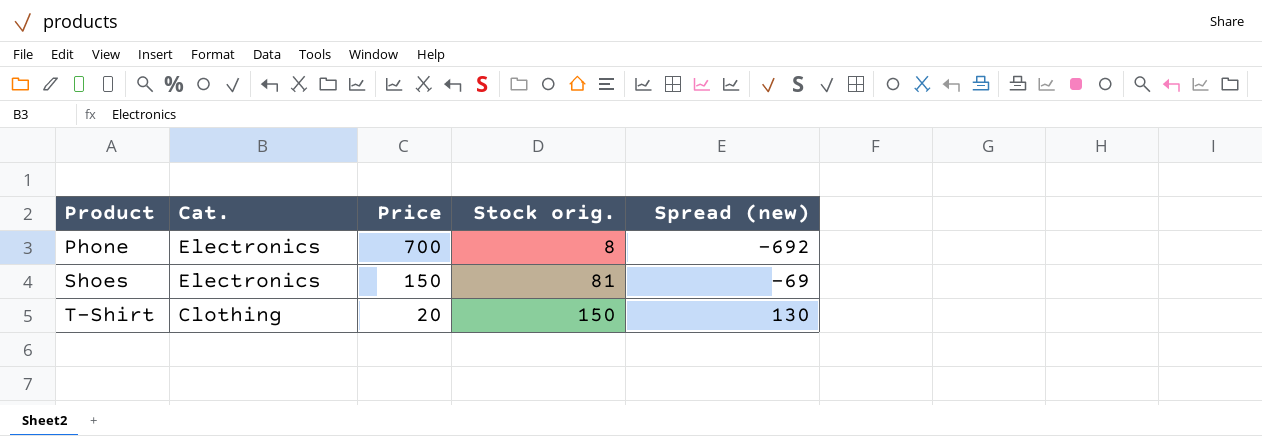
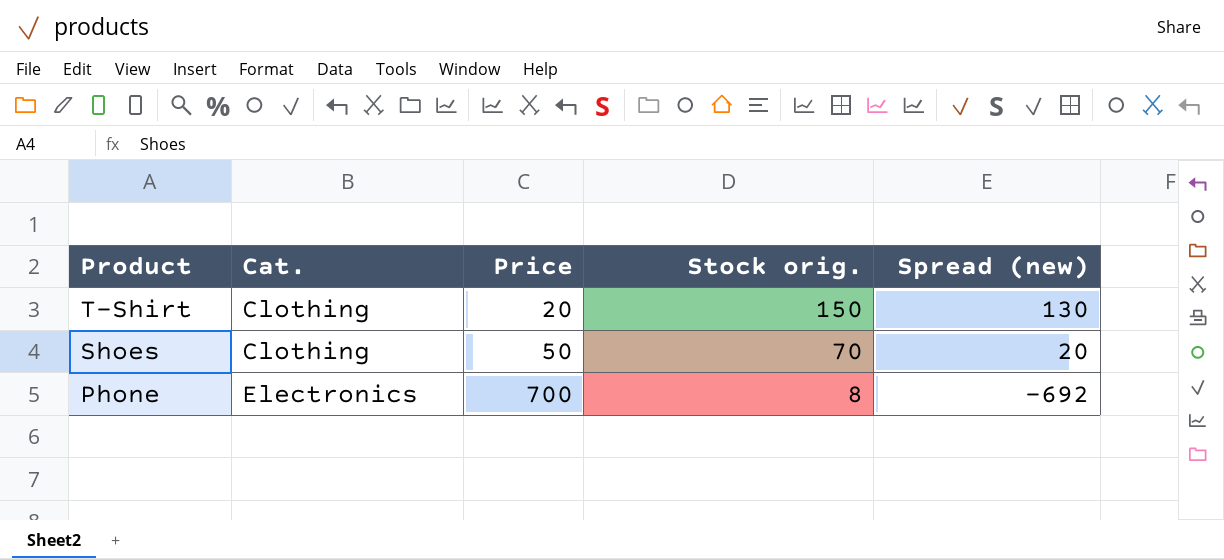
row order: Product ascending -> Product descending
Shoes | Cat.: Electronics -> Clothing
Shoes | Price: 150 -> 50
Shoes | Stock orig.: 81 -> 70
Shoes | Spread (new): -69 -> 20

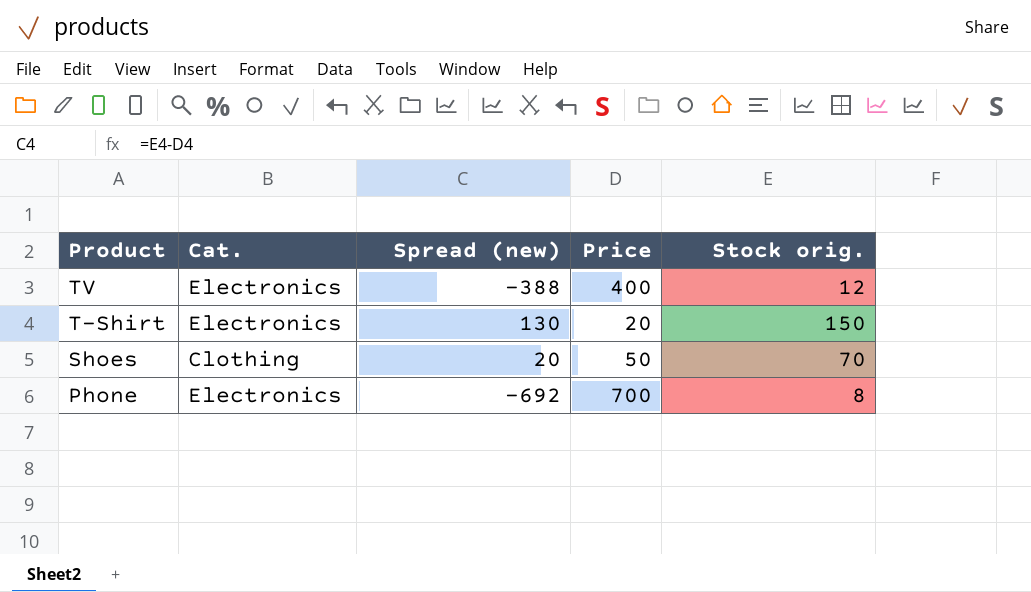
column Spread (new) | position: 5 -> 3
row TV: none -> Electronics | -388 | 400 | 12
T-Shirt | Cat.: Clothing -> Electronics

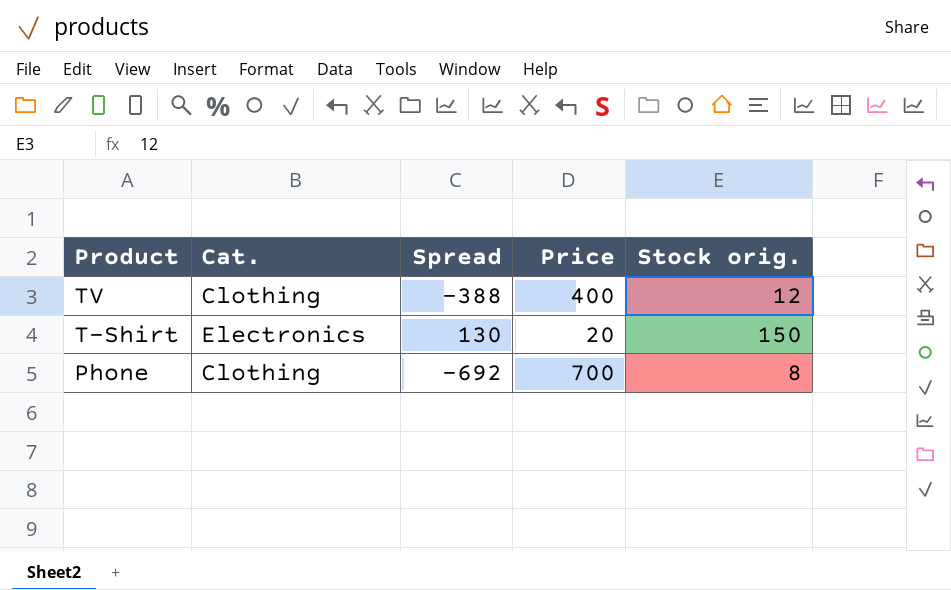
column name: Spread (new) -> Spread
row Shoes: Clothing | 20 | 50 | 70 -> none
TV | Cat.: Electronics -> Clothing
Phone | Cat.: Electronics -> Clothing

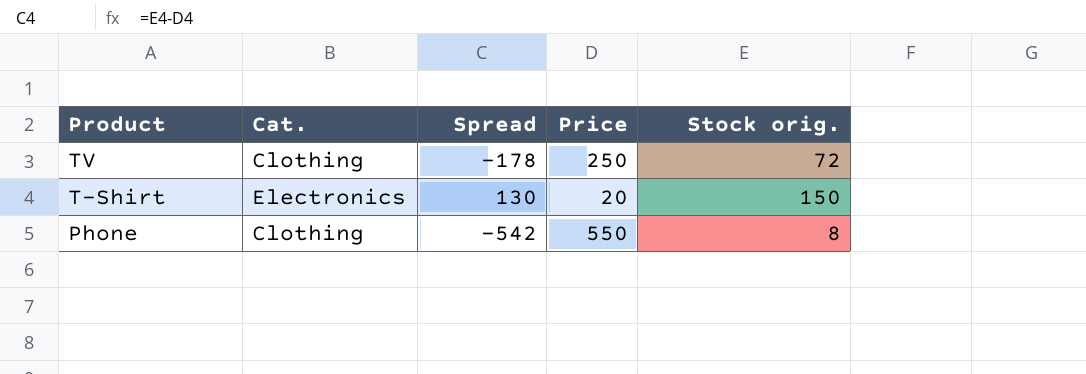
TV | Spread: -388 -> -178
TV | Price: 400 -> 250
TV | Stock orig.: 12 -> 72
Phone | Spread: -692 -> -542
Phone | Price: 700 -> 550

